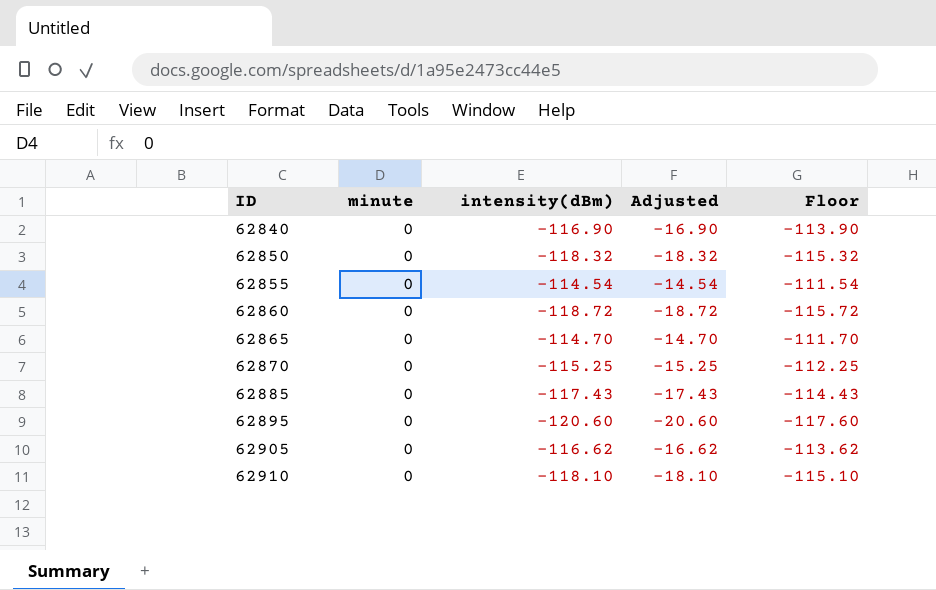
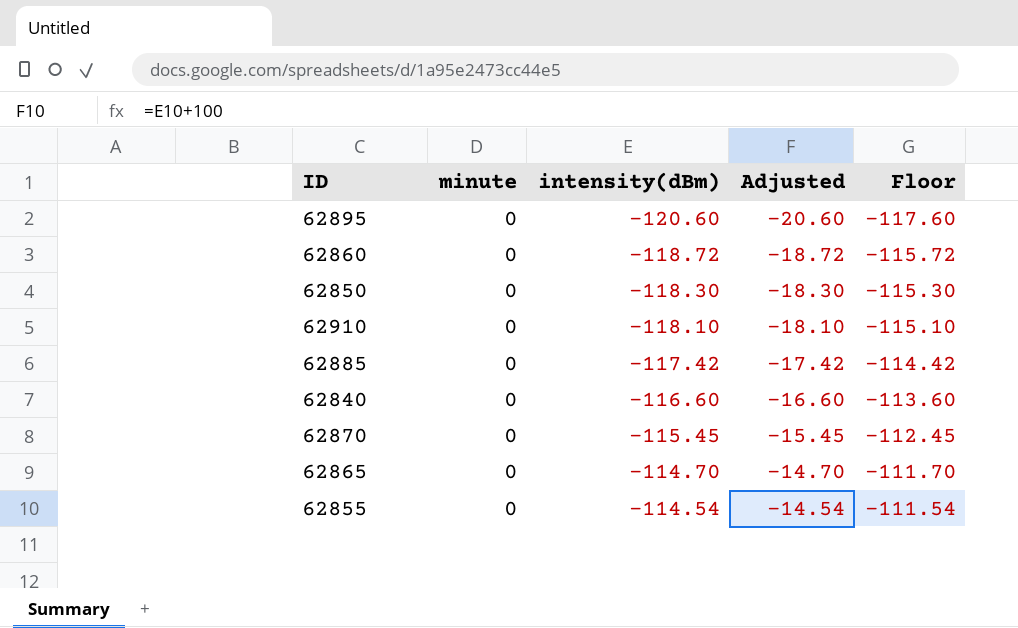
row order: ID ascending -> intensity(dBm) ascending
row 62905: 0 | -116.62 | -16.62 | -113.62 -> none
62850 | intensity(dBm): -118.32 -> -118.30
62850 | Adjusted: -18.32 -> -18.30
62850 | Floor: -115.32 -> -115.30
62885 | intensity(dBm): -117.43 -> -117.42
62885 | Adjusted: -17.43 -> -17.42
62885 | Floor: -114.43 -> -114.42
62840 | intensity(dBm): -116.90 -> -116.60
62840 | Adjusted: -16.90 -> -16.60
62840 | Floor: -113.90 -> -113.60
62870 | intensity(dBm): -115.25 -> -115.45
62870 | Adjusted: -15.25 -> -15.45
62870 | Floor: -112.25 -> -112.45

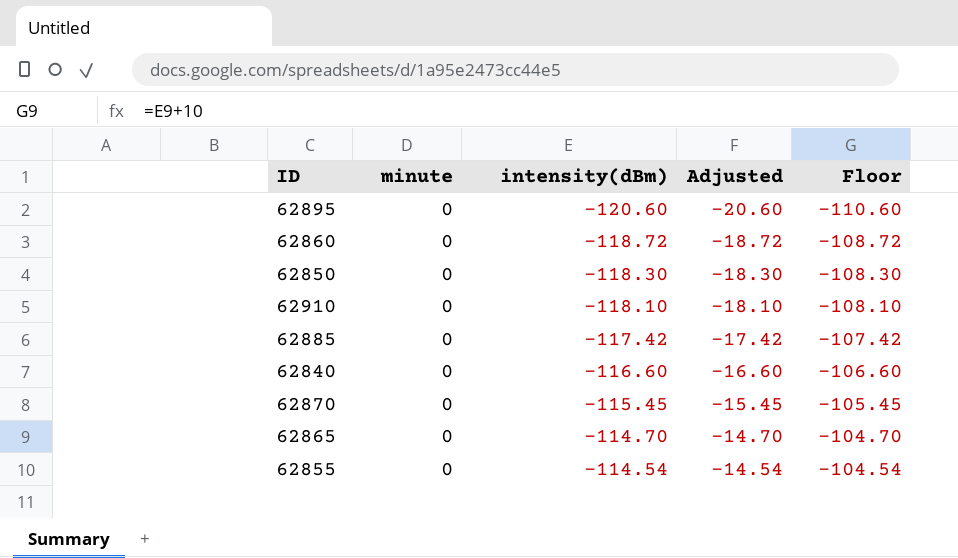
column Floor | formula: [intensity(dBm)] + 3 -> [intensity(dBm)] + 10

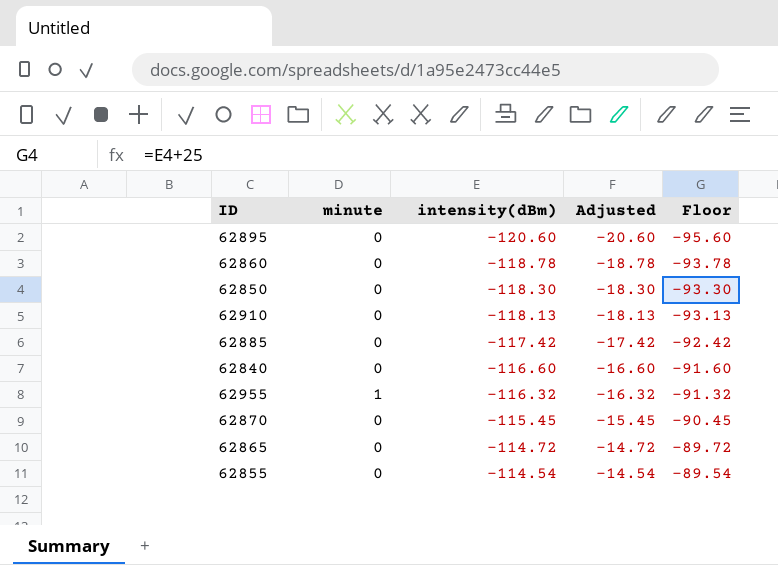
column Floor | formula: [intensity(dBm)] + 10 -> [intensity(dBm)] + 25
62860 | intensity(dBm): -118.72 -> -118.78
62860 | Adjusted: -18.72 -> -18.78
62910 | intensity(dBm): -118.10 -> -118.13
62910 | Adjusted: -18.10 -> -18.13
row 62955: none -> 1 | -116.32 | -16.32 | -91.32
62865 | intensity(dBm): -114.70 -> -114.72
62865 | Adjusted: -14.70 -> -14.72

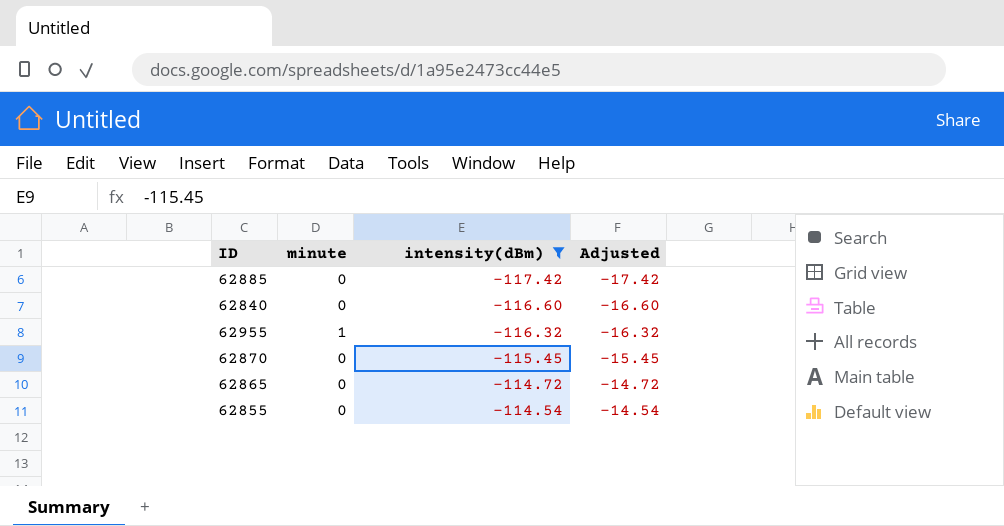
filter: none -> intensity(dBm) >= -117.42
column Floor | formula: [intensity(dBm)] + 25 -> none

